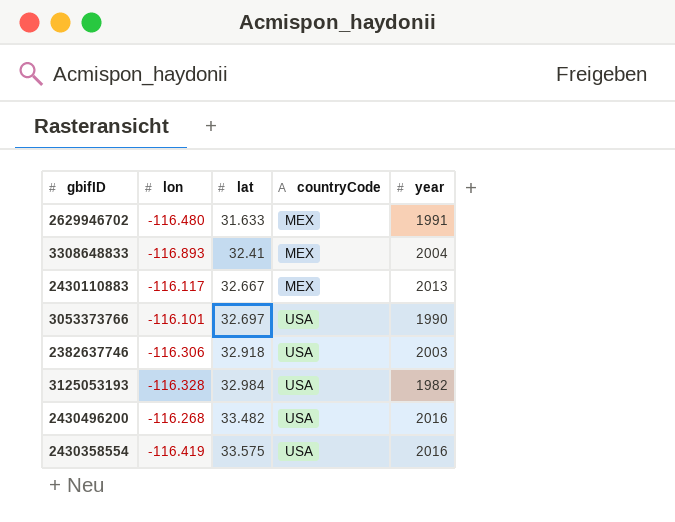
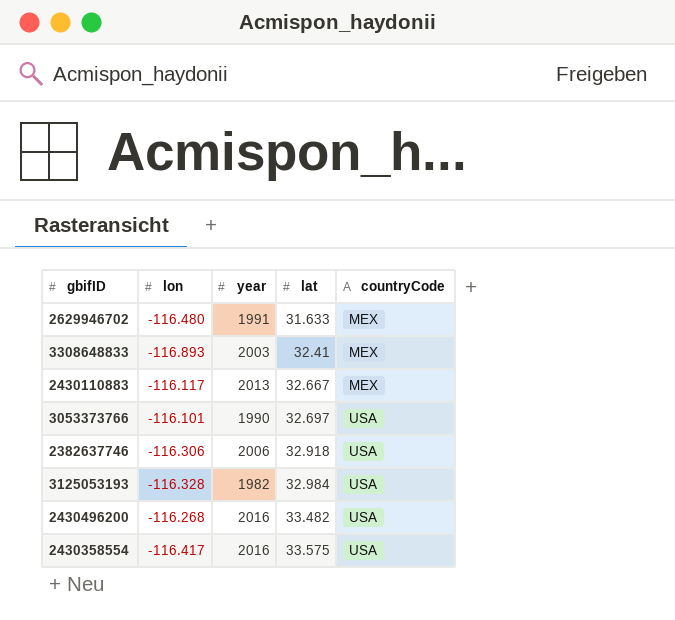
column year | position: 5 -> 3
3308648833 | year: 2004 -> 2003
2382637746 | year: 2003 -> 2006
2430358554 | lon: -116.419 -> -116.417

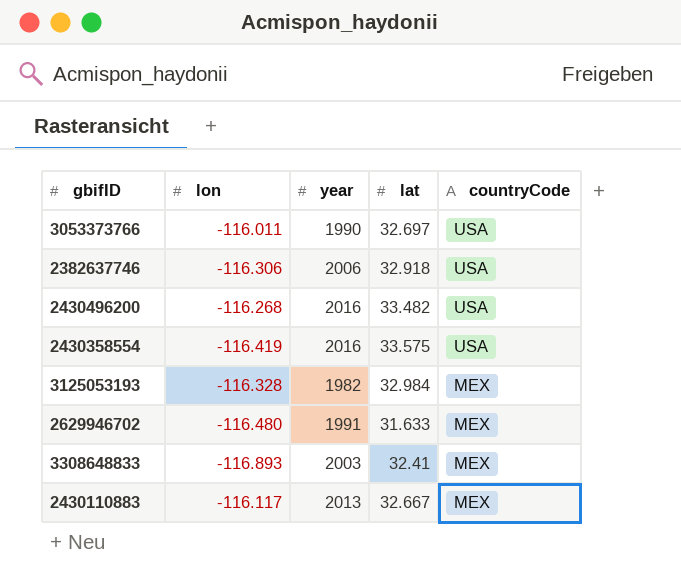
row order: lat ascending -> countryCode descending
3053373766 | lon: -116.101 -> -116.011
2430358554 | lon: -116.417 -> -116.419
3125053193 | countryCode: USA -> MEX

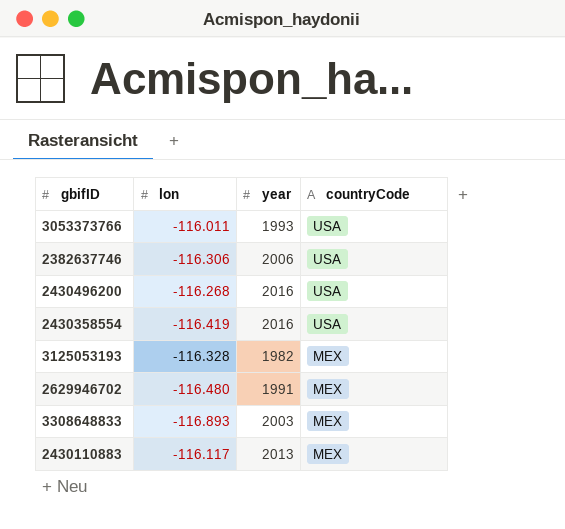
column lat | position: 4 -> none
3053373766 | year: 1990 -> 1993

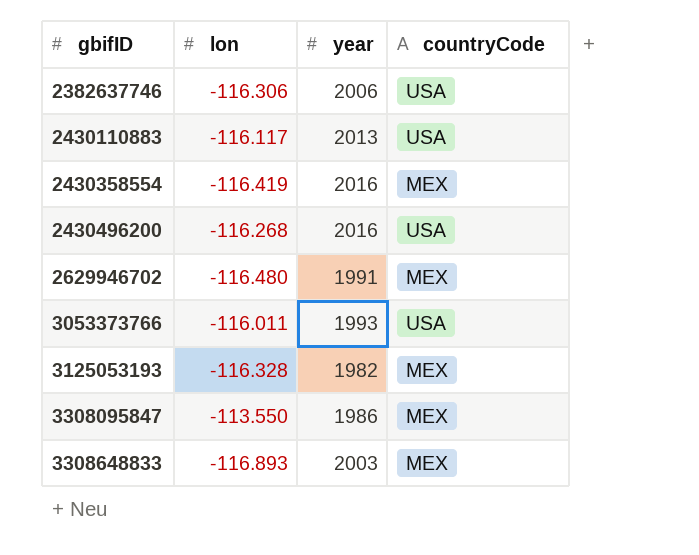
row order: countryCode descending -> gbifID ascending
2430110883 | countryCode: MEX -> USA
2430358554 | countryCode: USA -> MEX
row 3308095847: none -> -113.550 | 1986 | MEX

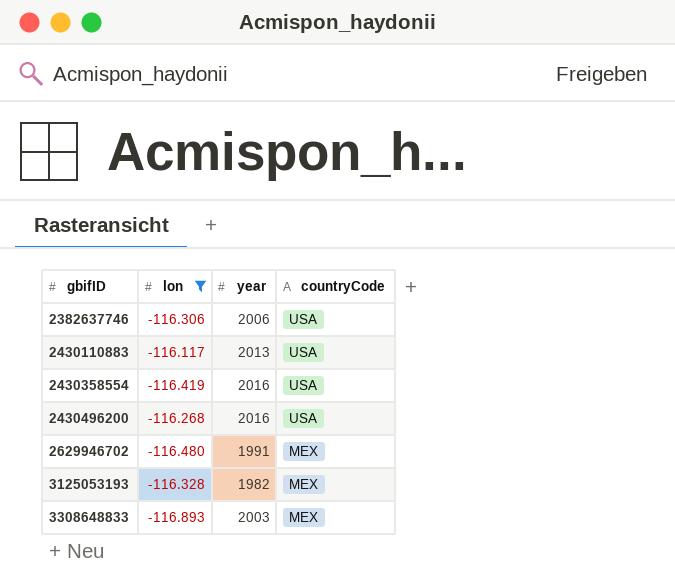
filter: none -> lon <= -116.117
2430358554 | countryCode: MEX -> USA

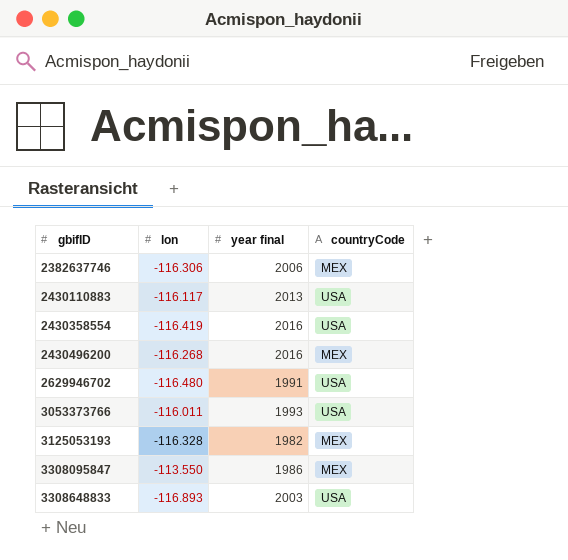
filter: lon <= -116.117 -> none
column name: year -> year final
2382637746 | countryCode: USA -> MEX
2430496200 | countryCode: USA -> MEX
2629946702 | countryCode: MEX -> USA
3308648833 | countryCode: MEX -> USA

